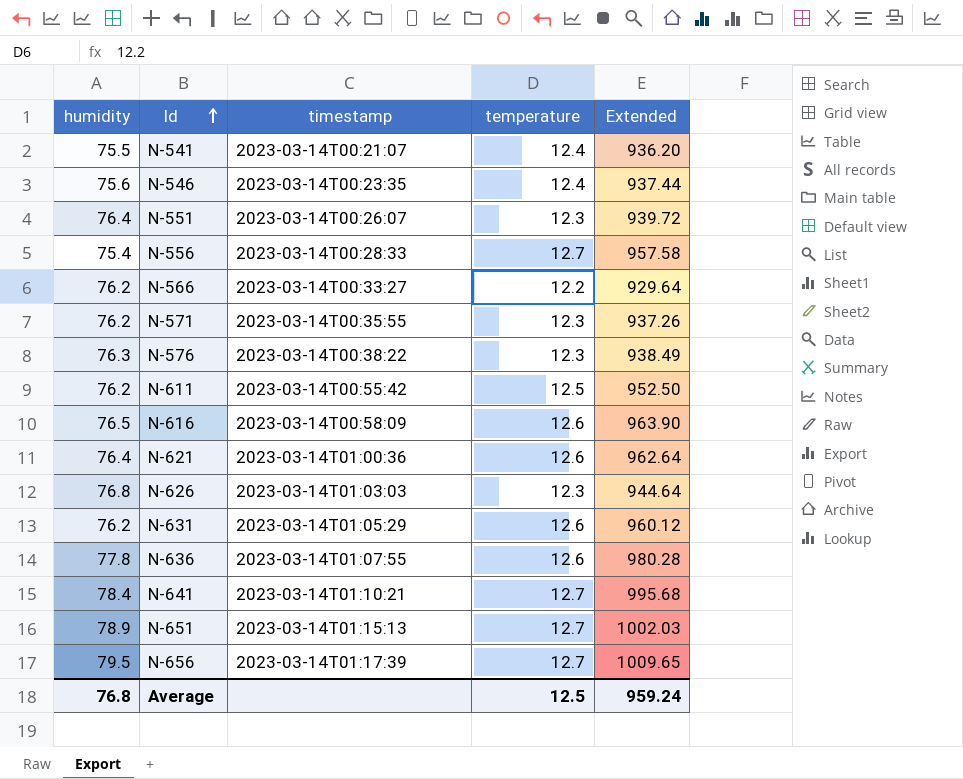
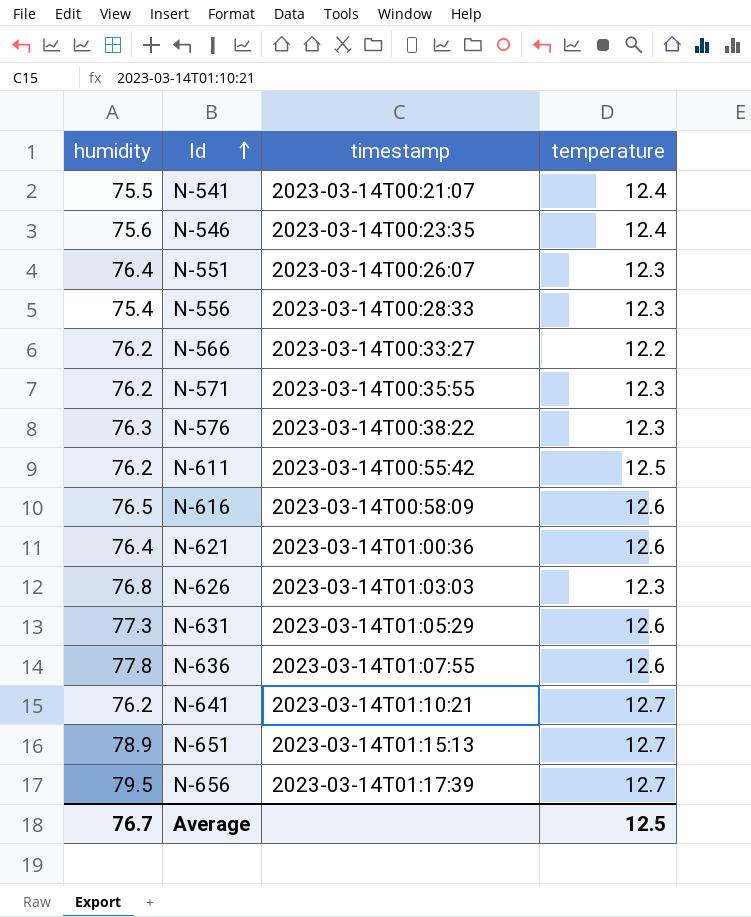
column Extended | formula: [humidity] * [temperature] -> none
N-556 | temperature: 12.7 -> 12.3
N-631 | humidity: 76.2 -> 77.3
N-641 | humidity: 78.4 -> 76.2
Average | humidity: 76.8 -> 76.7

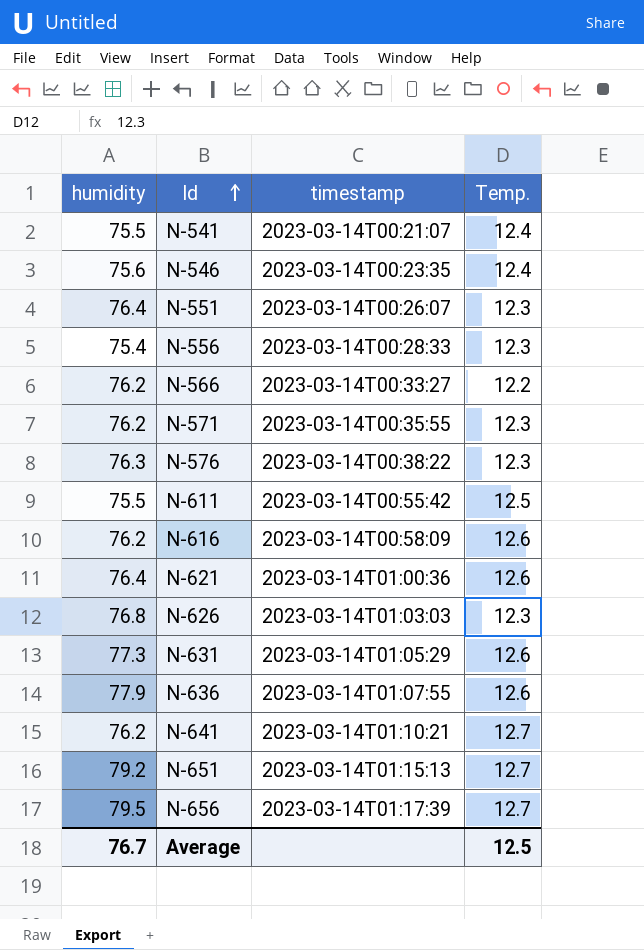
column name: temperature -> Temp.
N-611 | humidity: 76.2 -> 75.5
N-616 | humidity: 76.5 -> 76.2
N-636 | humidity: 77.8 -> 77.9
N-651 | humidity: 78.9 -> 79.2

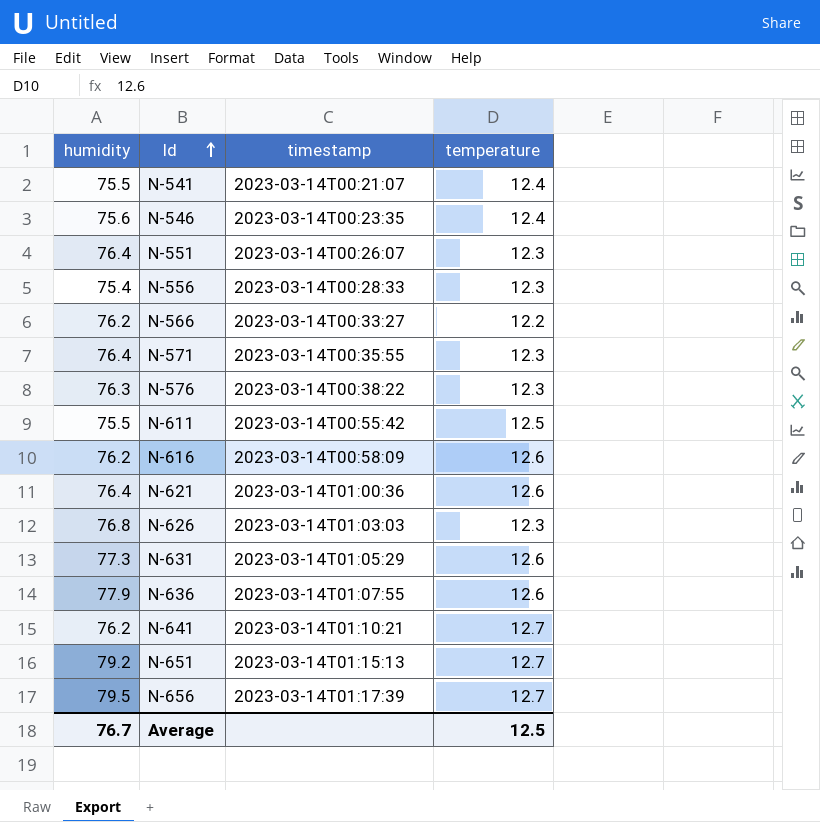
column name: Temp. -> temperature
N-571 | humidity: 76.2 -> 76.4

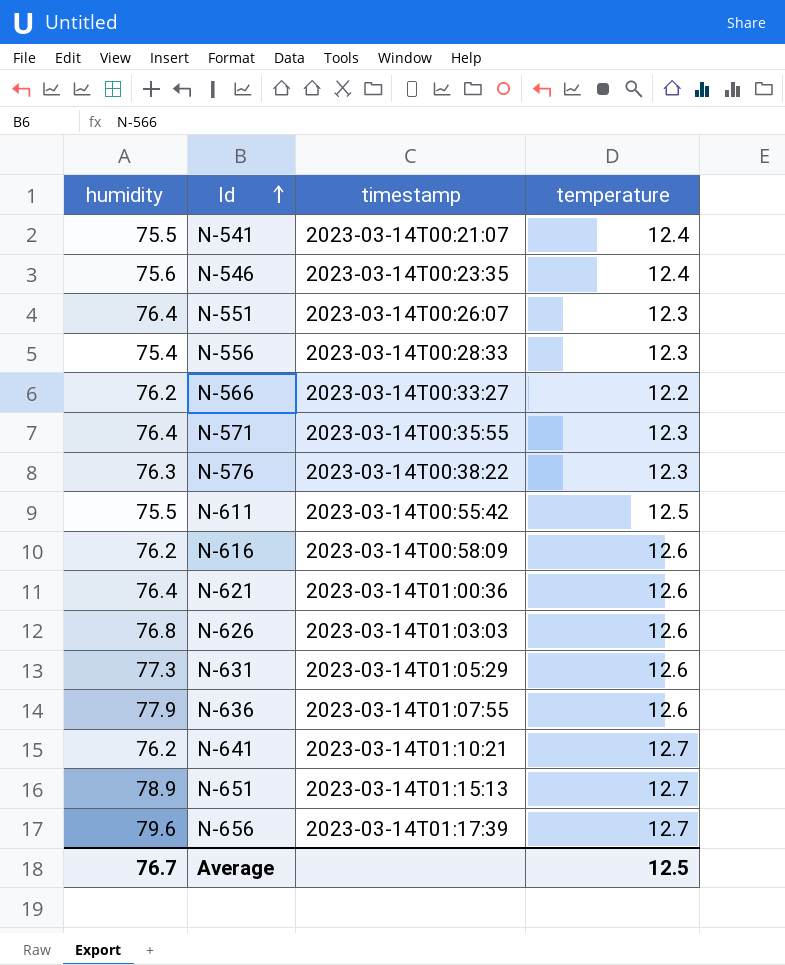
N-626 | temperature: 12.3 -> 12.6
N-651 | humidity: 79.2 -> 78.9
N-656 | humidity: 79.5 -> 79.6

